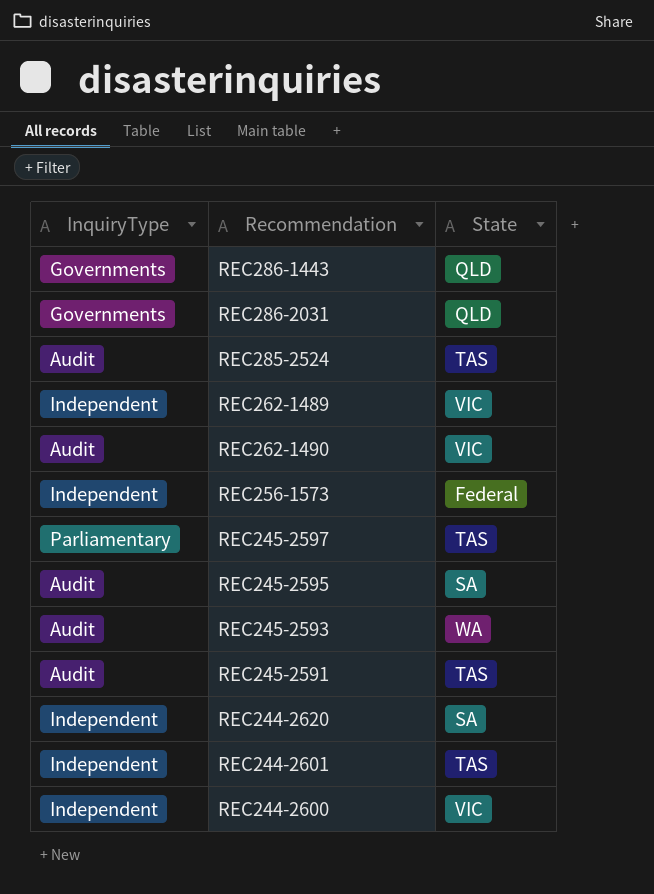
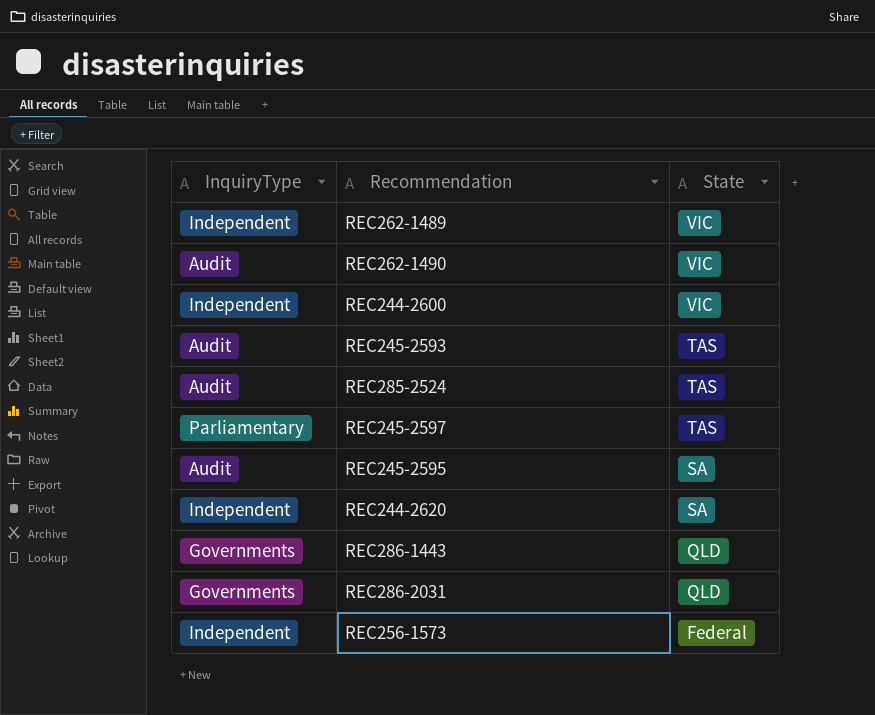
row order: none -> State descending
row REC245-2591: Audit | TAS -> none
row REC244-2601: Independent | TAS -> none
REC245-2593 | State: WA -> TAS

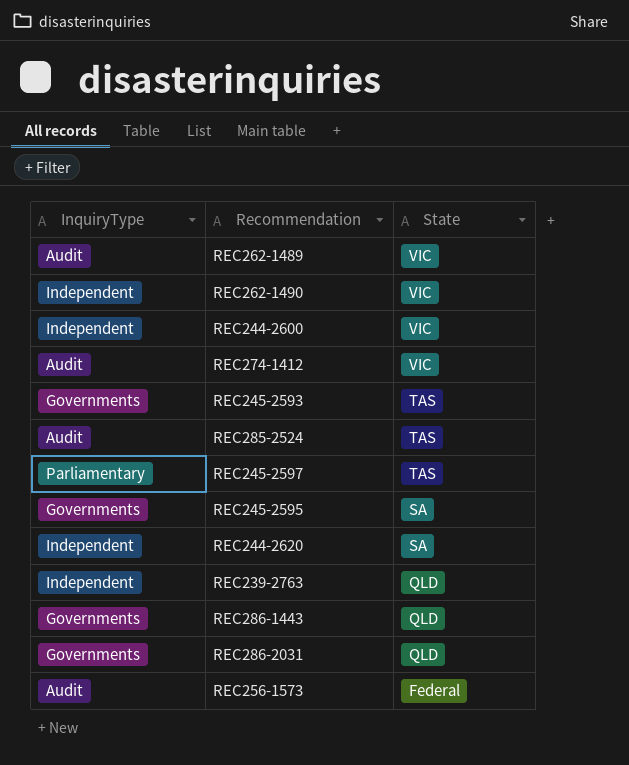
REC262-1489 | InquiryType: Independent -> Audit
REC262-1490 | InquiryType: Audit -> Independent
row REC274-1412: none -> Audit | VIC
REC245-2593 | InquiryType: Audit -> Governments
REC245-2595 | InquiryType: Audit -> Governments
row REC239-2763: none -> Independent | QLD
REC256-1573 | InquiryType: Independent -> Audit

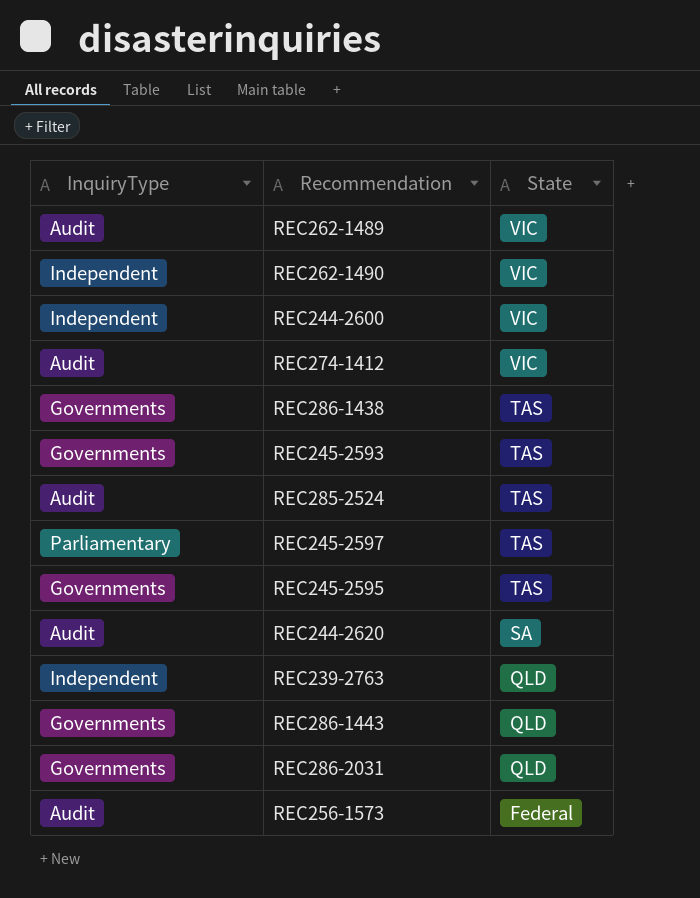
row REC286-1438: none -> Governments | TAS
REC245-2595 | State: SA -> TAS
REC244-2620 | InquiryType: Independent -> Audit

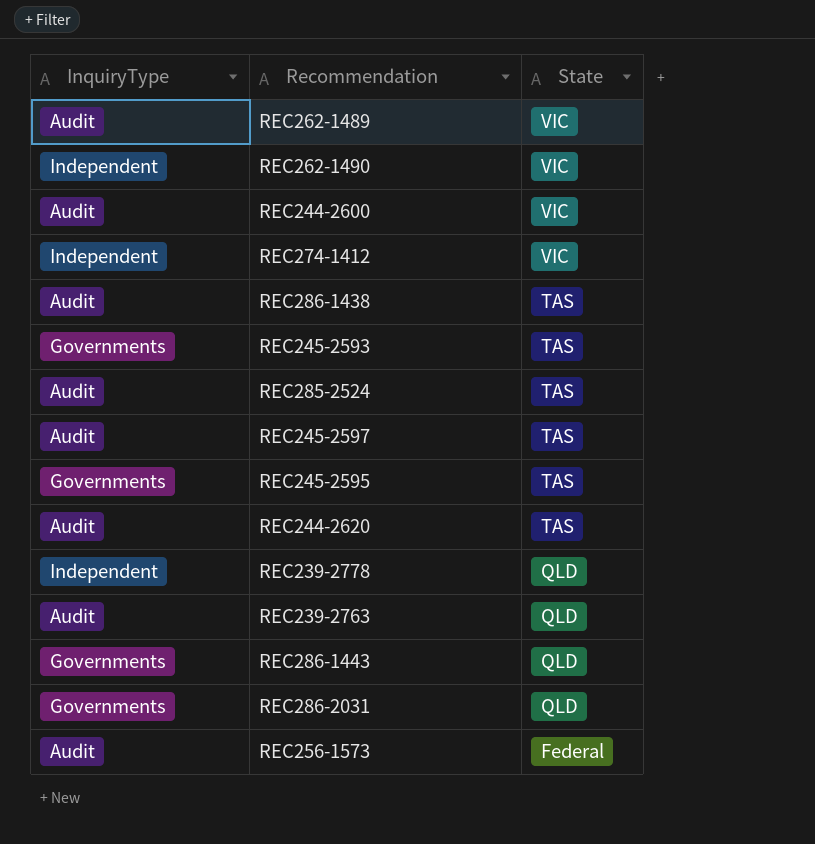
REC244-2600 | InquiryType: Independent -> Audit
REC274-1412 | InquiryType: Audit -> Independent
REC286-1438 | InquiryType: Governments -> Audit
REC245-2597 | InquiryType: Parliamentary -> Audit
REC244-2620 | State: SA -> TAS
row REC239-2778: none -> Independent | QLD
REC239-2763 | InquiryType: Independent -> Audit

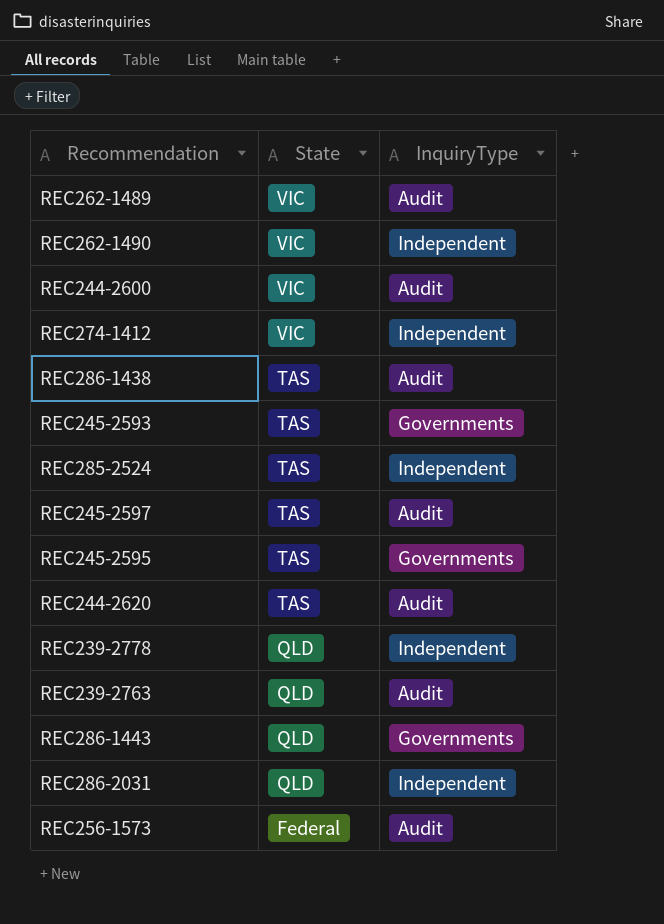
column InquiryType | position: 1 -> 3
REC285-2524 | InquiryType: Audit -> Independent
REC286-2031 | InquiryType: Governments -> Independent

